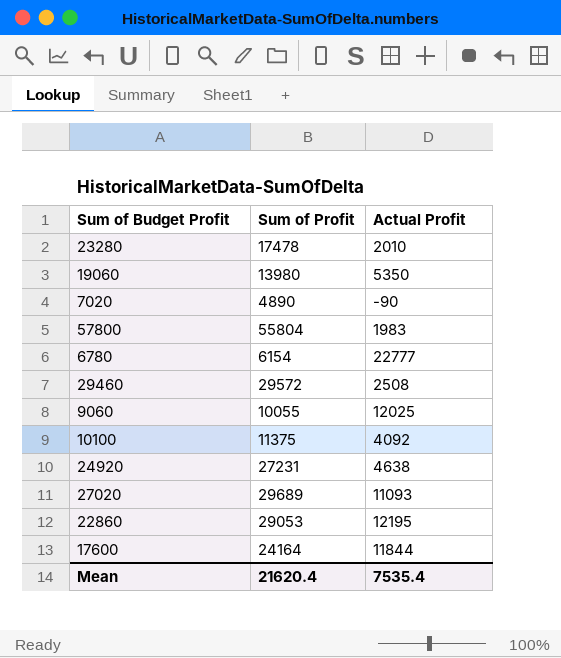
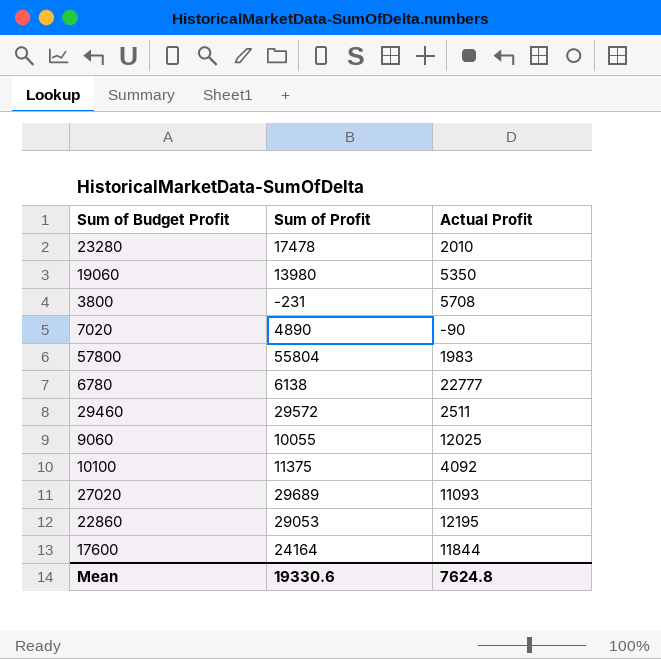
row 24920: 27231 | 4638 -> none
row 3800: none -> -231 | 5708
6780 | Sum of Profit: 6154 -> 6138
29460 | Actual Profit: 2508 -> 2511
Mean | Sum of Profit: 21620.4 -> 19330.6
Mean | Actual Profit: 7535.4 -> 7624.8

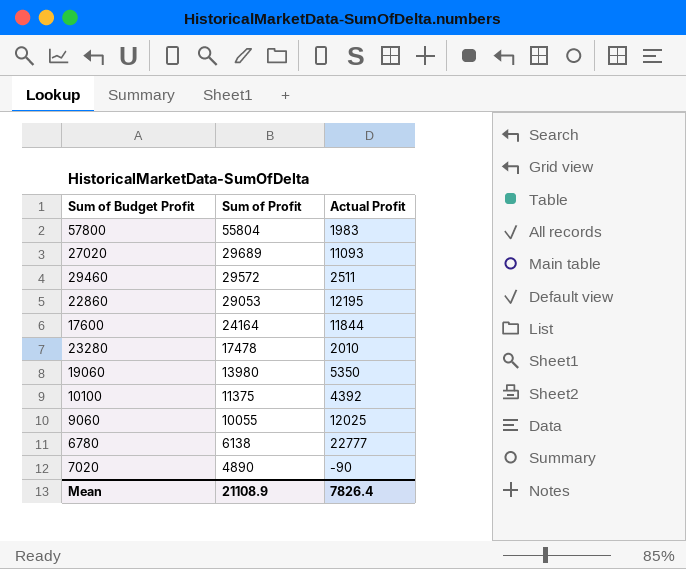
row order: none -> Sum of Profit descending
row 3800: -231 | 5708 -> none
10100 | Actual Profit: 4092 -> 4392
Mean | Sum of Profit: 19330.6 -> 21108.9
Mean | Actual Profit: 7624.8 -> 7826.4

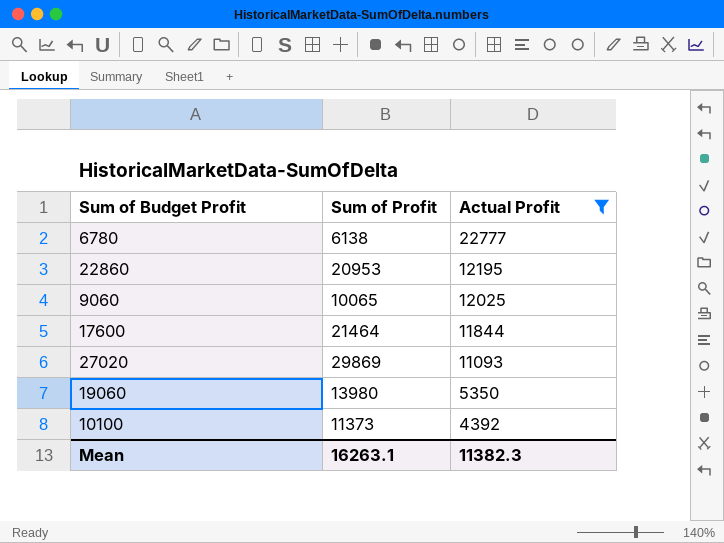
filter: none -> Actual Profit >= 4392
row order: Sum of Profit descending -> Actual Profit descending
22860 | Sum of Profit: 29053 -> 20953
9060 | Sum of Profit: 10055 -> 10065
17600 | Sum of Profit: 24164 -> 21464
27020 | Sum of Profit: 29689 -> 29869
10100 | Sum of Profit: 11375 -> 11373
Mean | Sum of Profit: 21108.9 -> 16263.1
Mean | Actual Profit: 7826.4 -> 11382.3

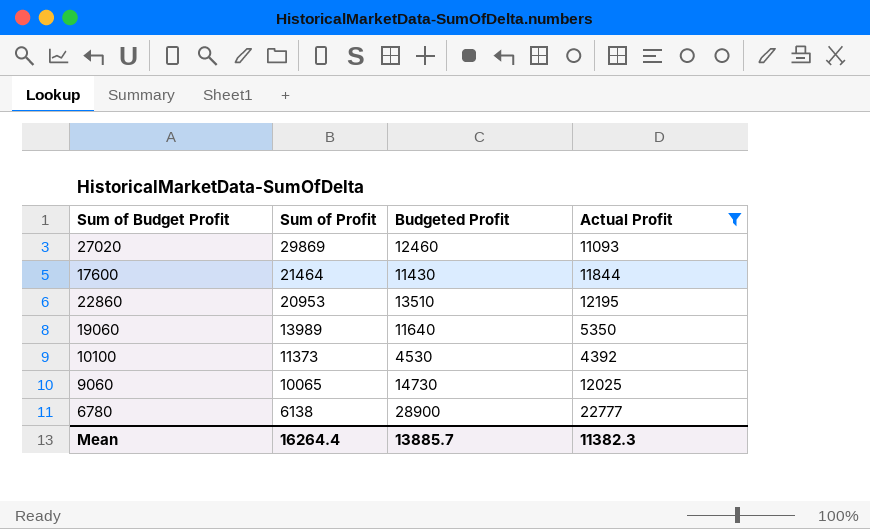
row order: Actual Profit descending -> Sum of Profit descending
column Budgeted Profit | position: none -> 3
19060 | Sum of Profit: 13980 -> 13989
Mean | Sum of Profit: 16263.1 -> 16264.4

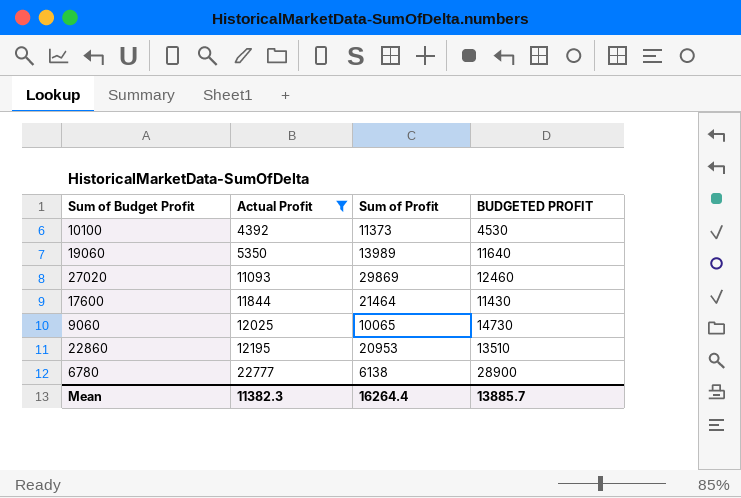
row order: Sum of Profit descending -> Actual Profit ascending
column Actual Profit | position: 4 -> 2
column name: Budgeted Profit -> BUDGETED PROFIT

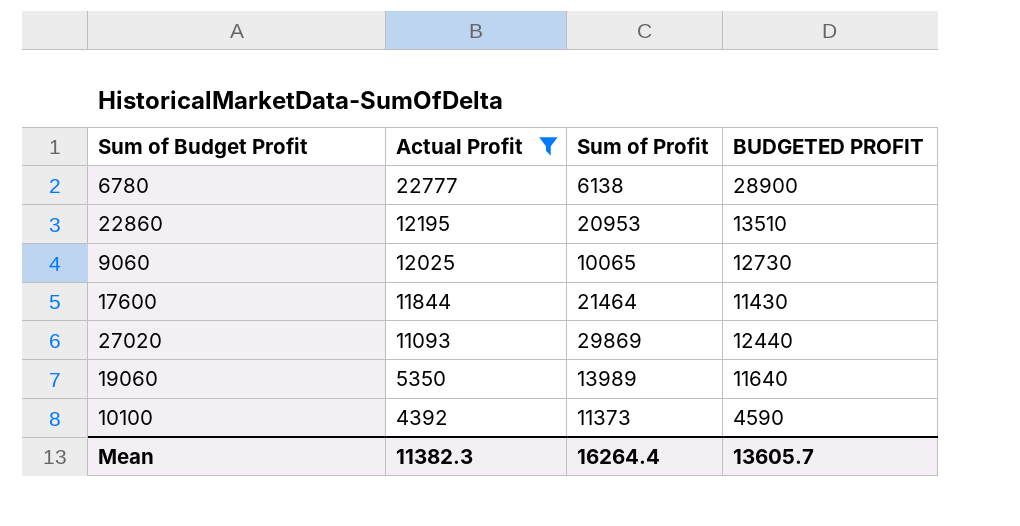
row order: Actual Profit ascending -> Actual Profit descending
9060 | BUDGETED PROFIT: 14730 -> 12730
27020 | BUDGETED PROFIT: 12460 -> 12440
10100 | BUDGETED PROFIT: 4530 -> 4590
Mean | BUDGETED PROFIT: 13885.7 -> 13605.7

